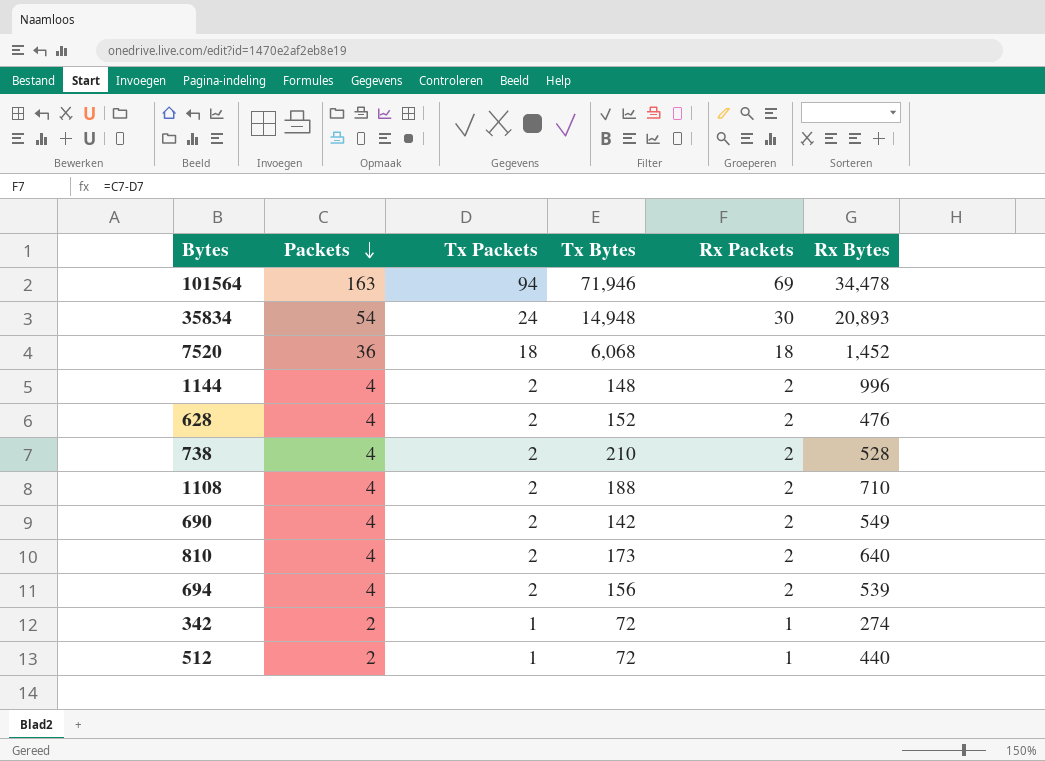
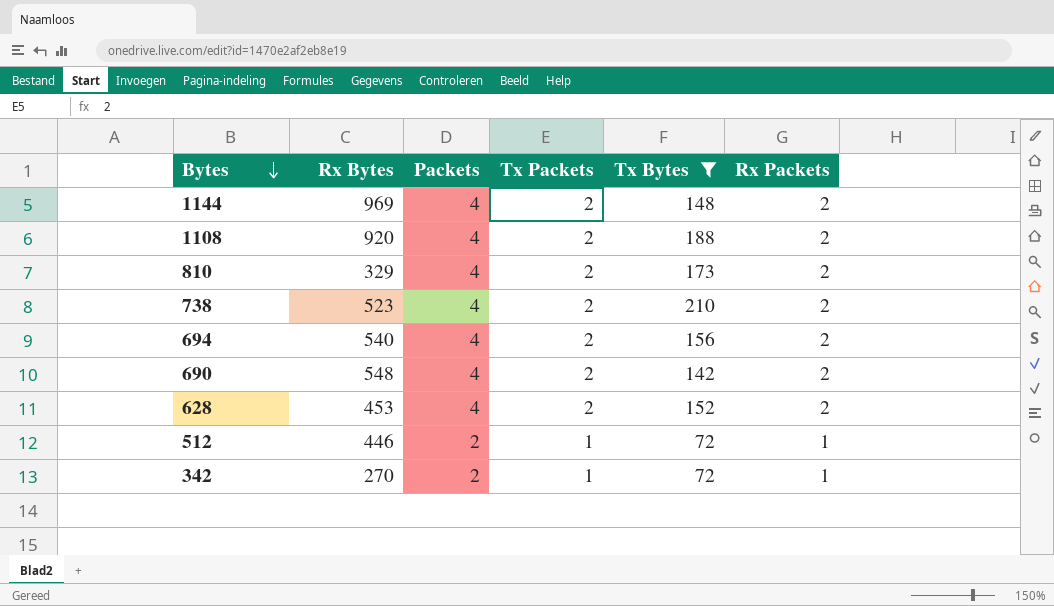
filter: none -> Tx Bytes <= 210
row order: Packets descending -> Bytes descending
column Rx Bytes | position: 6 -> 2
1144 | Rx Bytes: 996 -> 969
1108 | Rx Bytes: 710 -> 920
810 | Rx Bytes: 640 -> 329
738 | Rx Bytes: 528 -> 523
694 | Rx Bytes: 539 -> 540
690 | Rx Bytes: 549 -> 548
628 | Rx Bytes: 476 -> 453
512 | Rx Bytes: 440 -> 446
342 | Rx Bytes: 274 -> 270

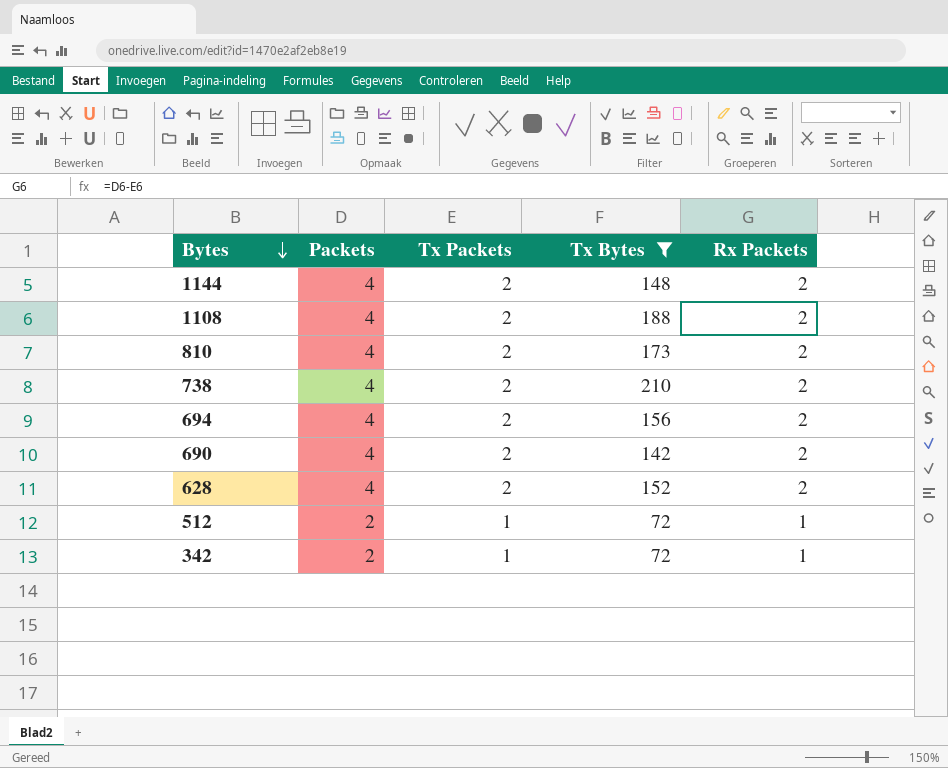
column Rx Bytes | position: 2 -> none

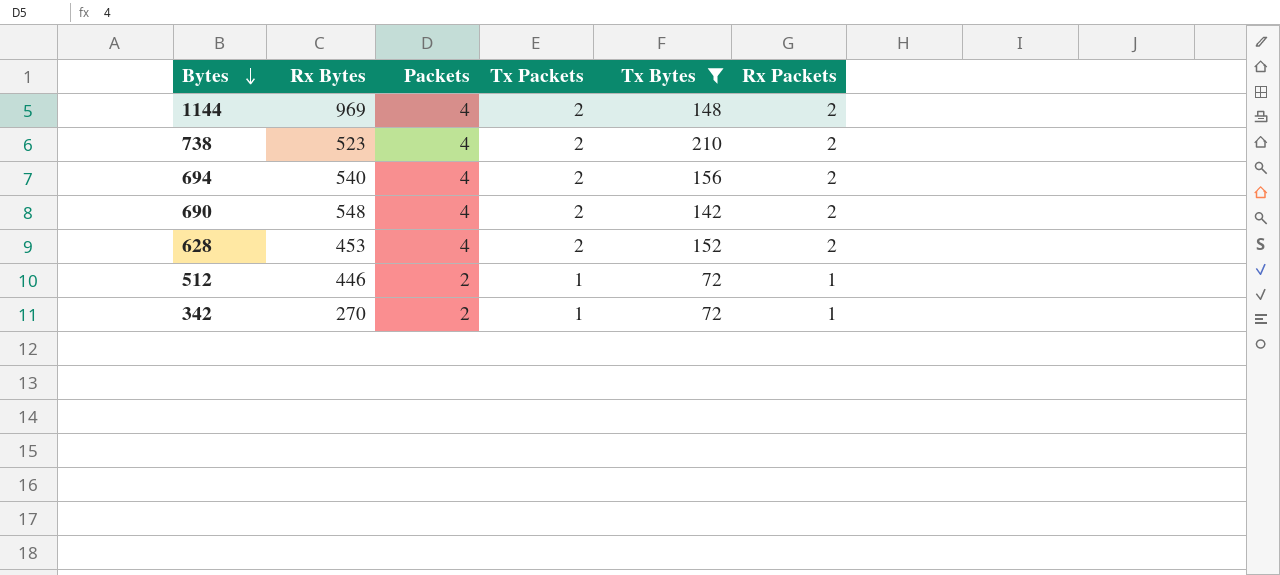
column Rx Bytes | position: none -> 2
row 1108: 4 | 2 | 188 | 2 -> none
row 810: 4 | 2 | 173 | 2 -> none

